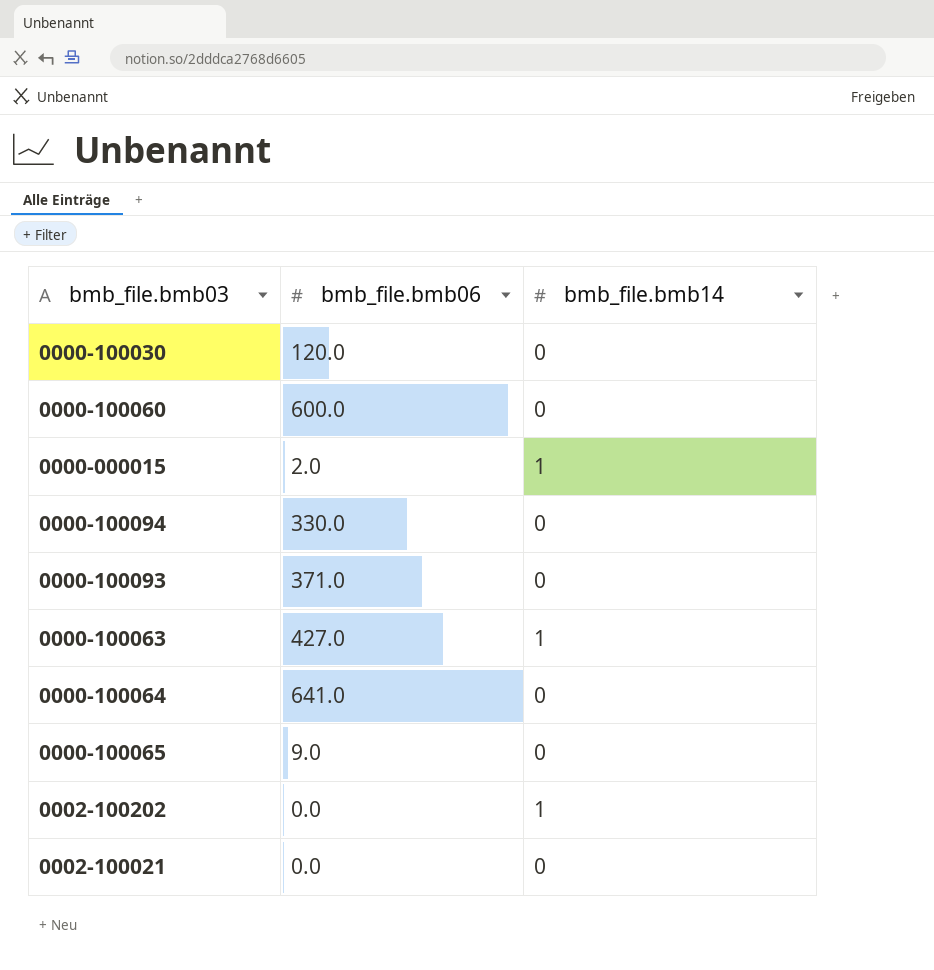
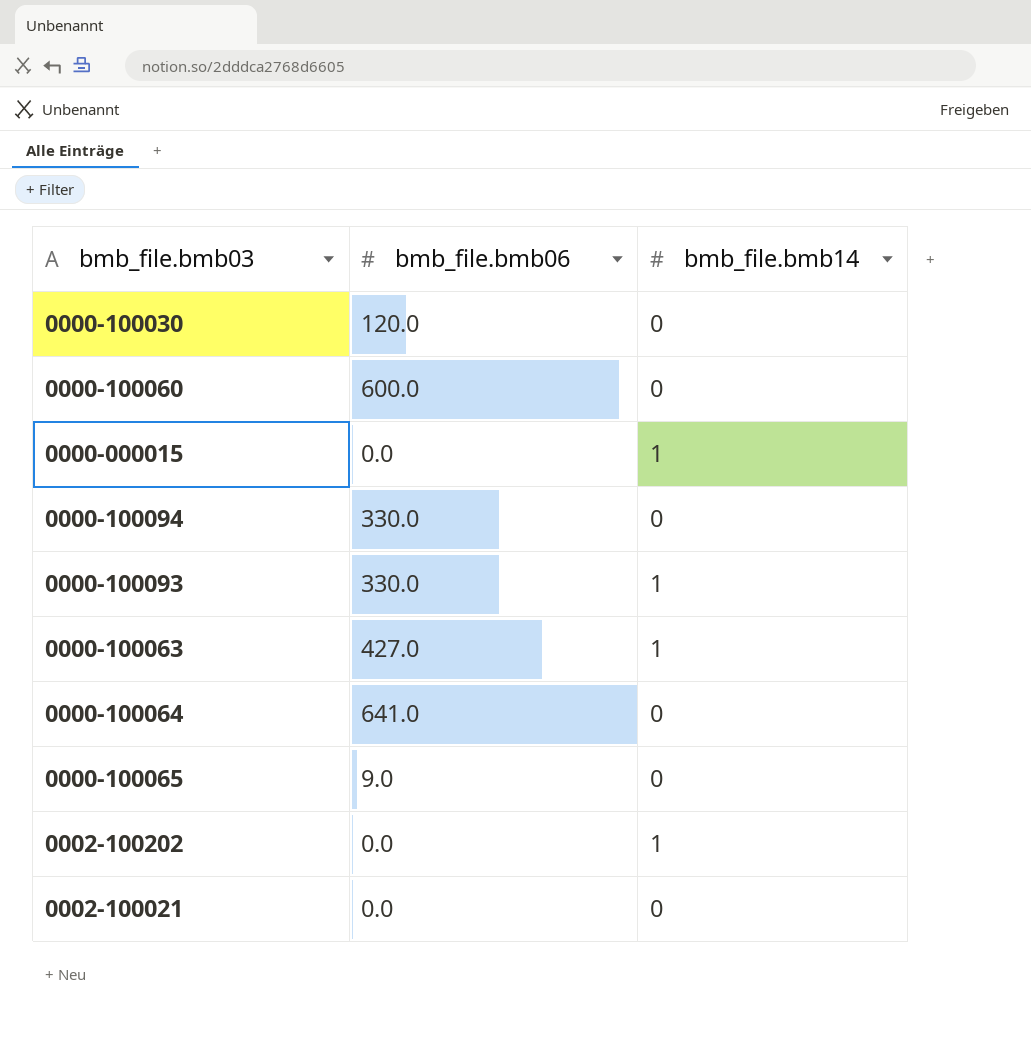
0000-000015 | bmb_file.bmb06: 2.0 -> 0.0
0000-100093 | bmb_file.bmb06: 371.0 -> 330.0
0000-100093 | bmb_file.bmb14: 0 -> 1

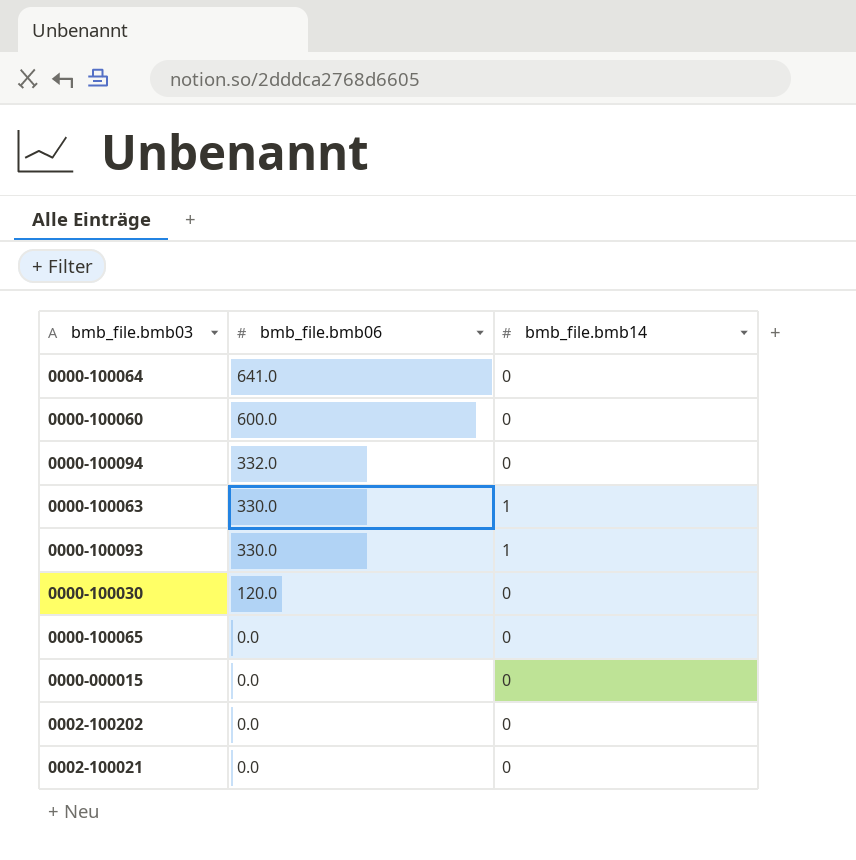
row order: none -> bmb_file.bmb06 descending
0000-100094 | bmb_file.bmb06: 330.0 -> 332.0
0000-100063 | bmb_file.bmb06: 427.0 -> 330.0
0000-100065 | bmb_file.bmb06: 9.0 -> 0.0
0000-000015 | bmb_file.bmb14: 1 -> 0
0002-100202 | bmb_file.bmb14: 1 -> 0

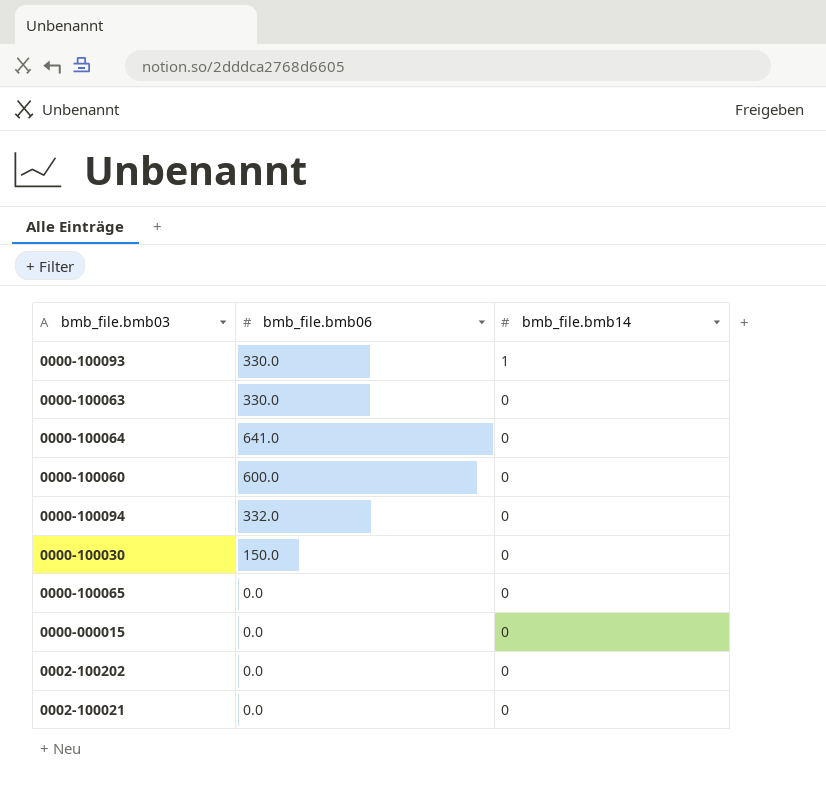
row order: bmb_file.bmb06 descending -> bmb_file.bmb14 descending
0000-100063 | bmb_file.bmb14: 1 -> 0
0000-100030 | bmb_file.bmb06: 120.0 -> 150.0

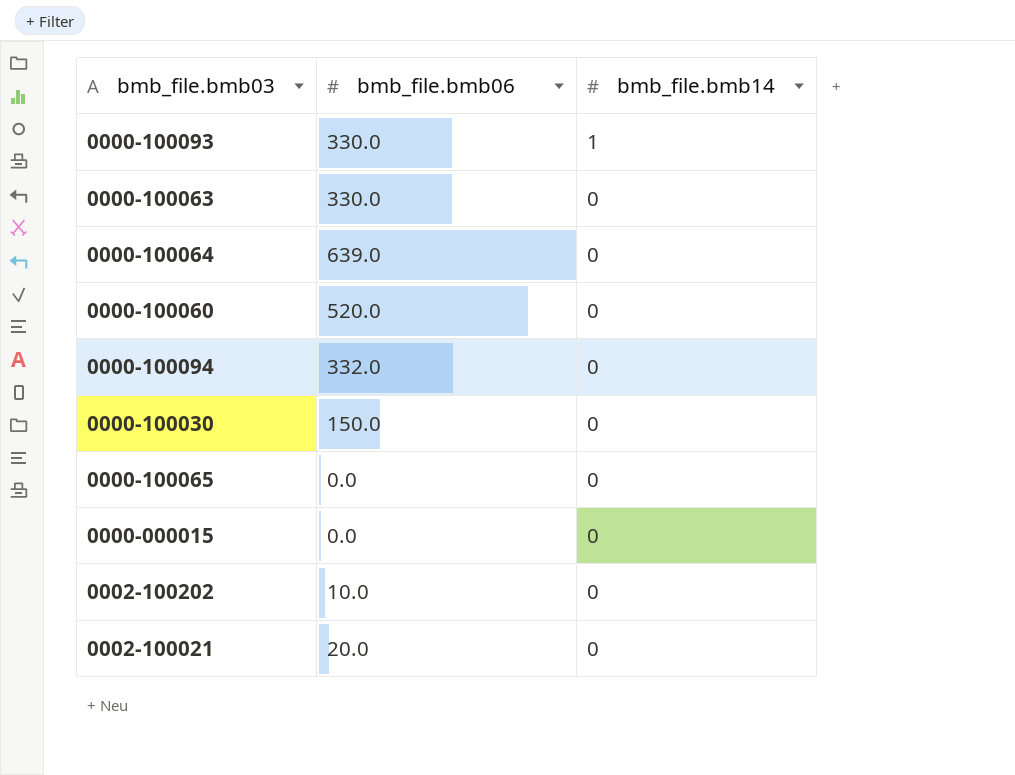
0000-100064 | bmb_file.bmb06: 641.0 -> 639.0
0000-100060 | bmb_file.bmb06: 600.0 -> 520.0
0002-100202 | bmb_file.bmb06: 0.0 -> 10.0
0002-100021 | bmb_file.bmb06: 0.0 -> 20.0

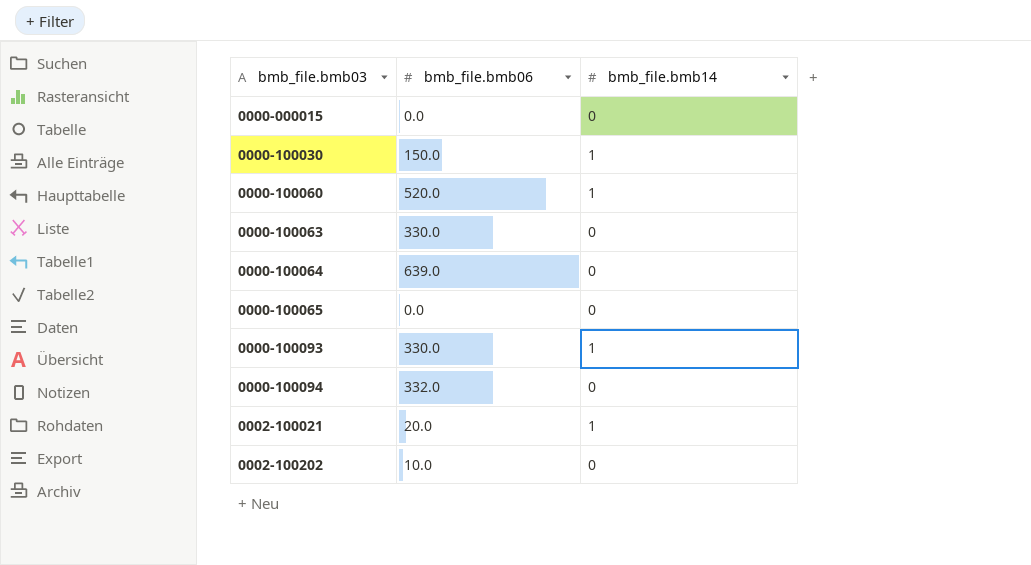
row order: bmb_file.bmb14 descending -> bmb_file.bmb03 ascending
0000-100030 | bmb_file.bmb14: 0 -> 1
0000-100060 | bmb_file.bmb14: 0 -> 1
0002-100021 | bmb_file.bmb14: 0 -> 1

